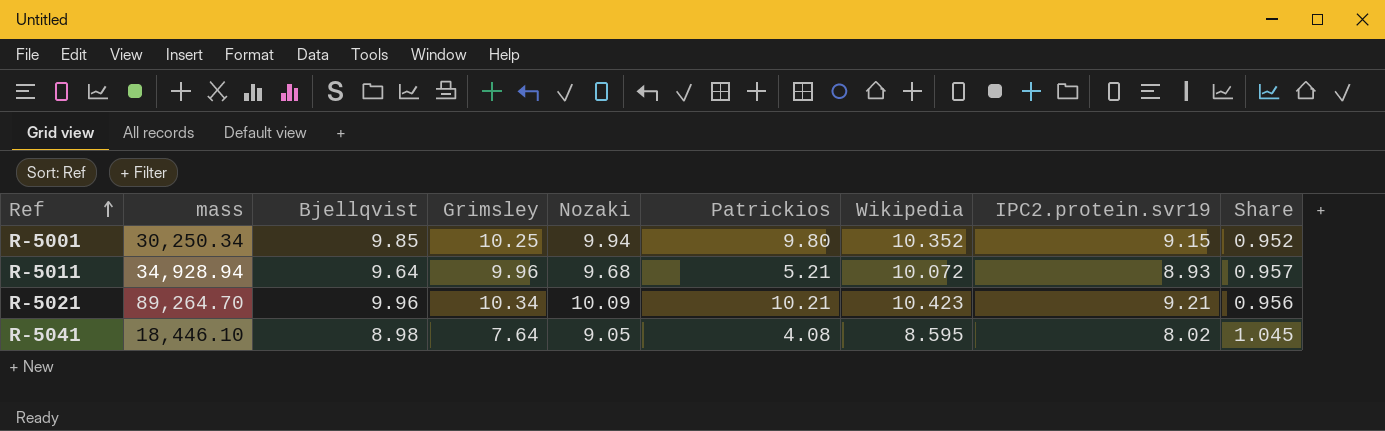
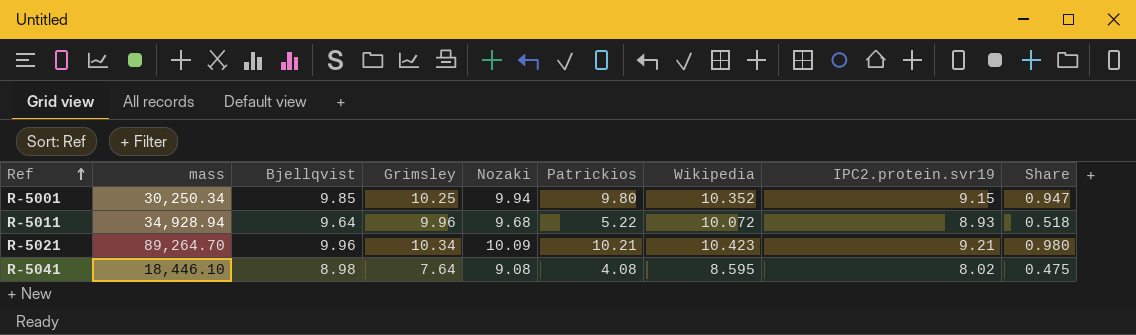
column Share | formula: [Bjellqvist] / [Wikipedia] -> [Patrickios] / [Wikipedia]
R-5011 | Patrickios: 5.21 -> 5.22
R-5041 | Nozaki: 9.05 -> 9.08

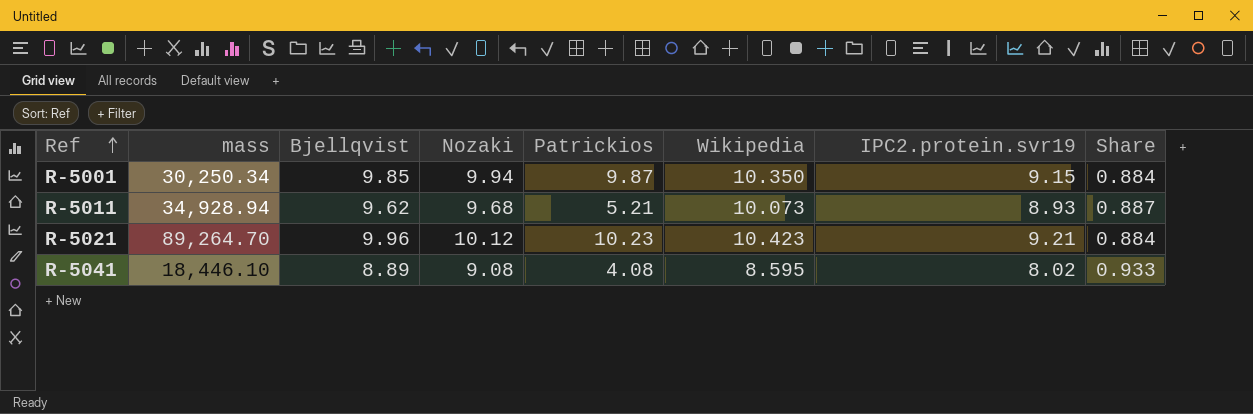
column Grimsley | position: 4 -> none
column Share | formula: [Patrickios] / [Wikipedia] -> [IPC2.protein.svr19] / [Wikipedia]
R-5001 | Patrickios: 9.80 -> 9.87
R-5001 | Wikipedia: 10.352 -> 10.350
R-5011 | Bjellqvist: 9.64 -> 9.62
R-5011 | Patrickios: 5.22 -> 5.21
R-5011 | Wikipedia: 10.072 -> 10.073
R-5021 | Nozaki: 10.09 -> 10.12
R-5021 | Patrickios: 10.21 -> 10.23
R-5041 | Bjellqvist: 8.98 -> 8.89

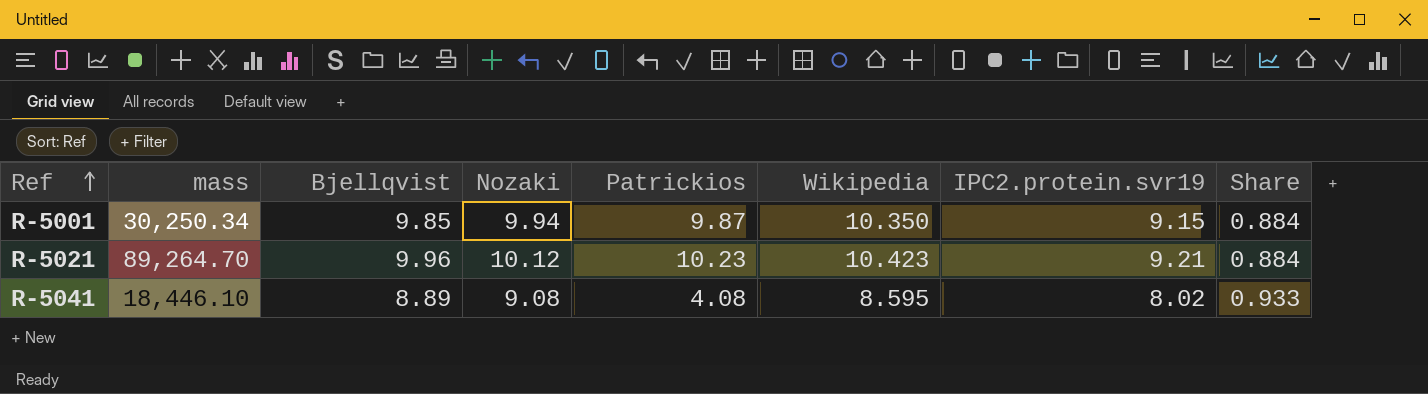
row R-5011: 34,928.94 | 9.62 | 9.68 | 5.21 | 10.073 | 8.93 | 0.887 -> none

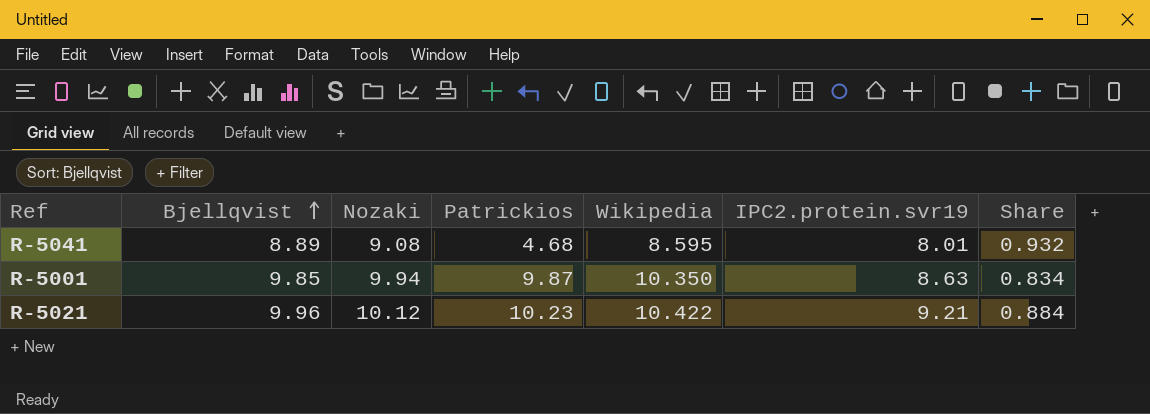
row order: Ref ascending -> Bjellqvist ascending
column mass | position: 2 -> none
R-5041 | Patrickios: 4.08 -> 4.68
R-5041 | IPC2.protein.svr19: 8.02 -> 8.01
R-5041 | Share: 0.933 -> 0.932
R-5001 | IPC2.protein.svr19: 9.15 -> 8.63
R-5001 | Share: 0.884 -> 0.834
R-5021 | Wikipedia: 10.423 -> 10.422

